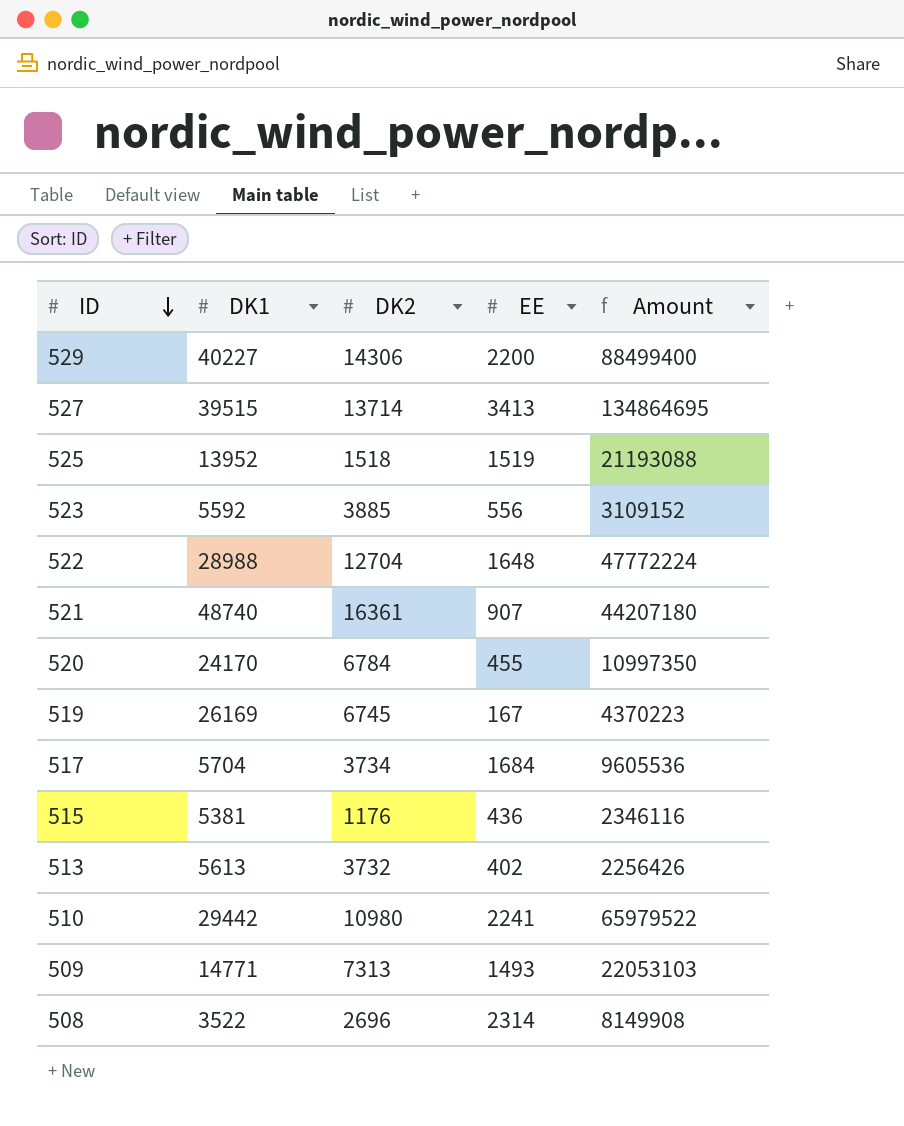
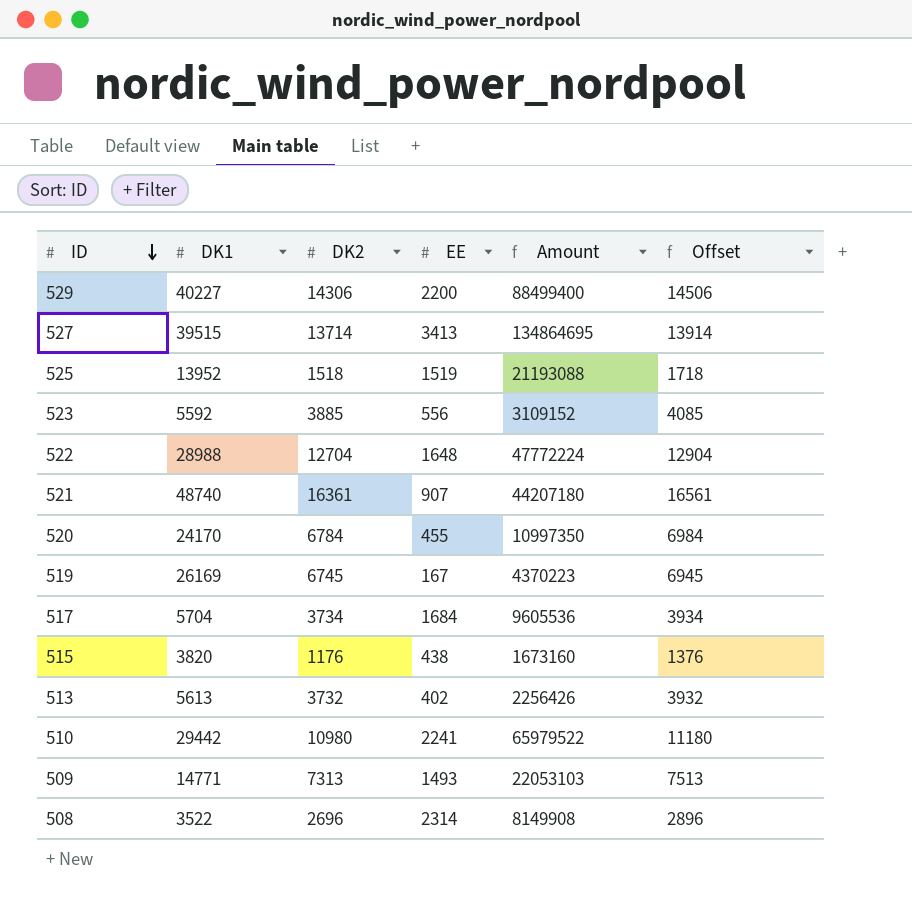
column Offset | formula: none -> [DK2] + 200
515 | DK1: 5381 -> 3820
515 | EE: 436 -> 438
515 | Amount: 2346116 -> 1673160

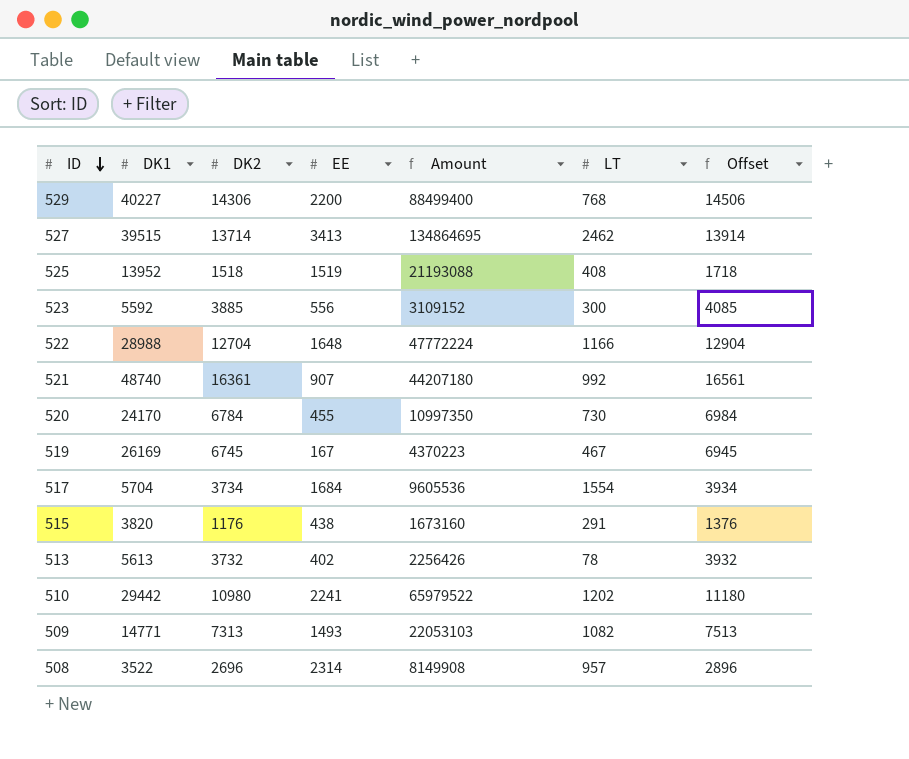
column LT | position: none -> 6

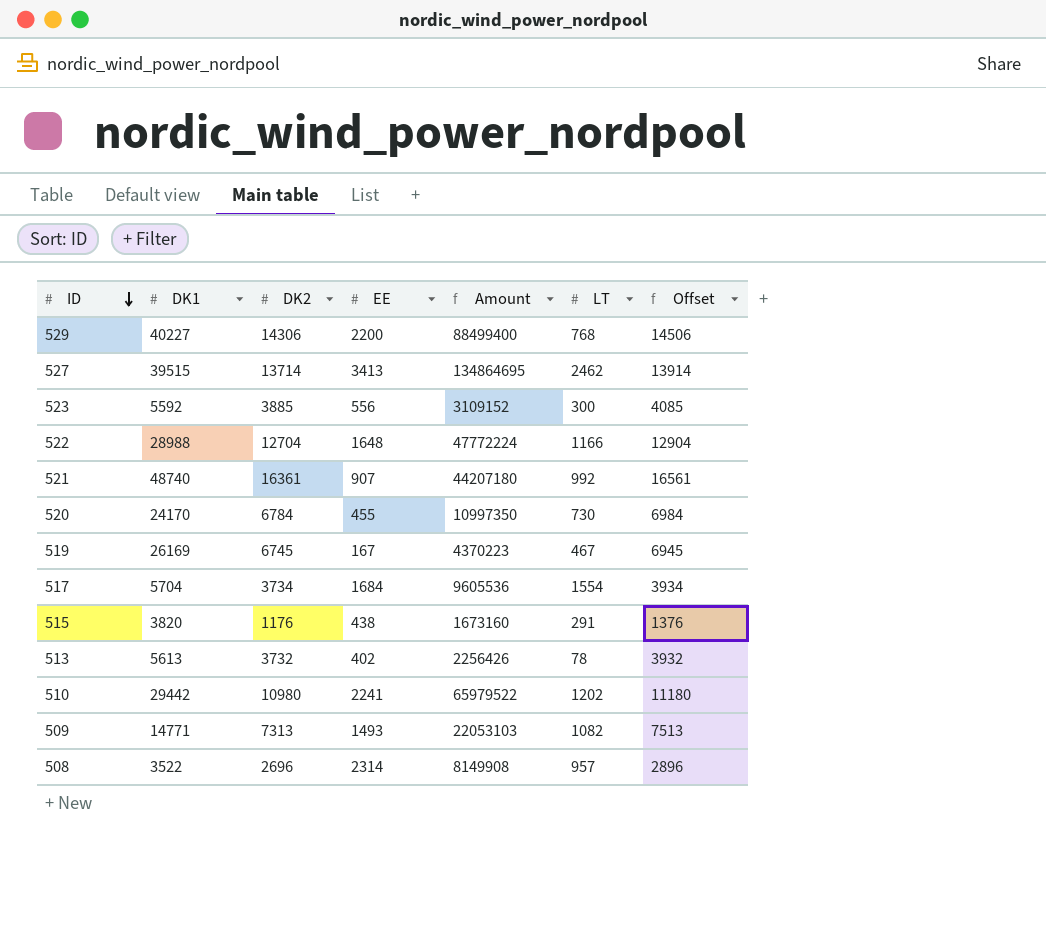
row 525: 13952 | 1518 | 1519 | 21193088 | 408 | 1718 -> none

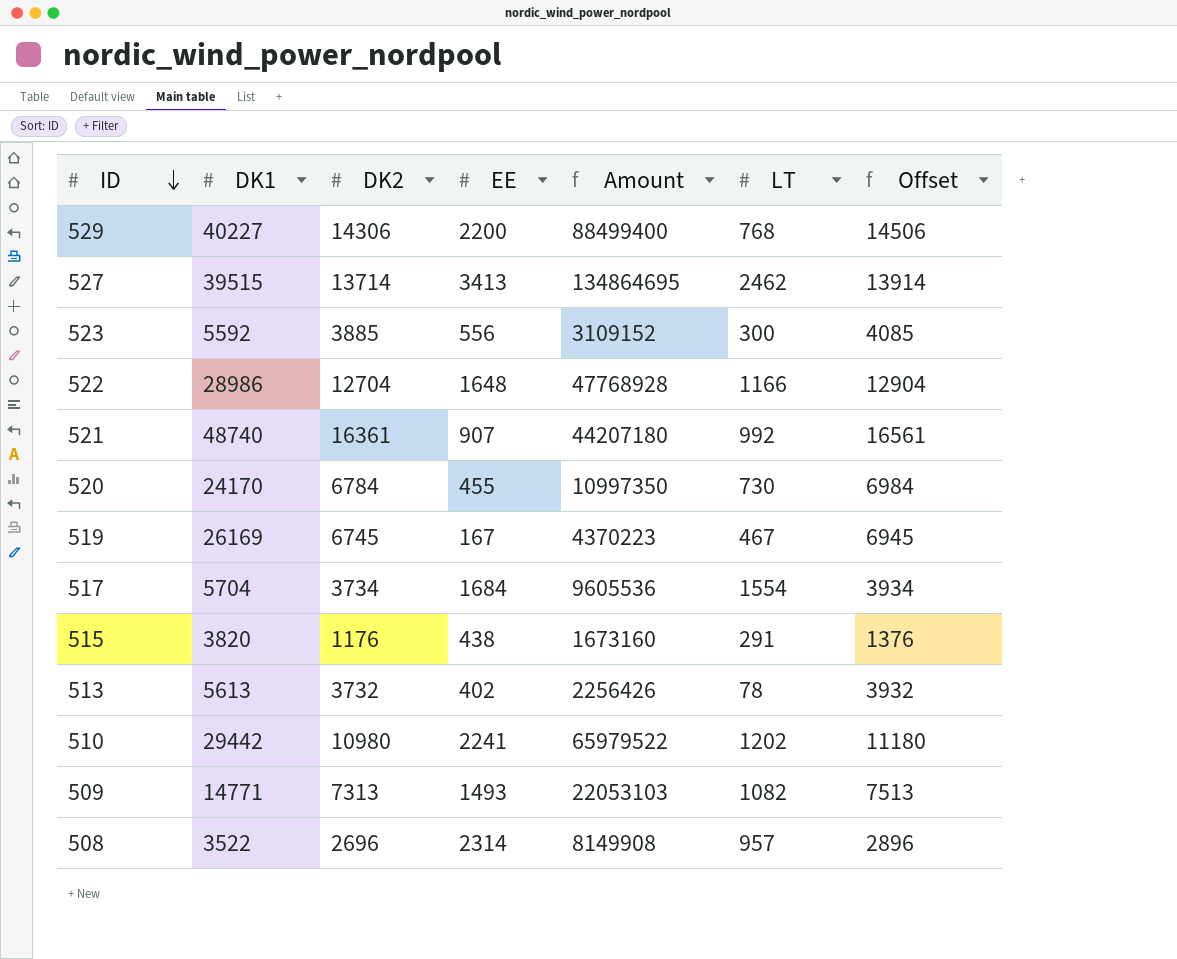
522 | DK1: 28988 -> 28986
522 | Amount: 47772224 -> 47768928

